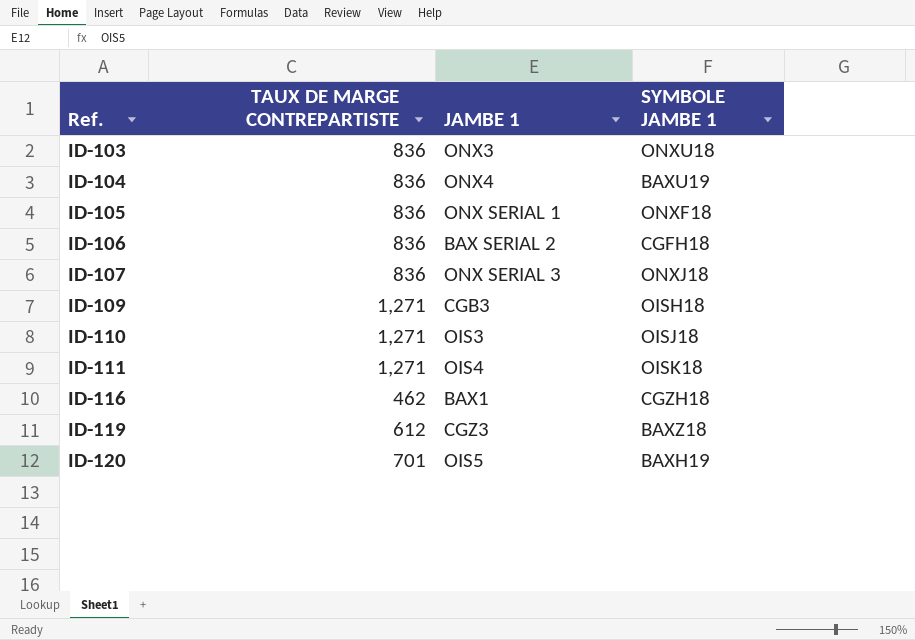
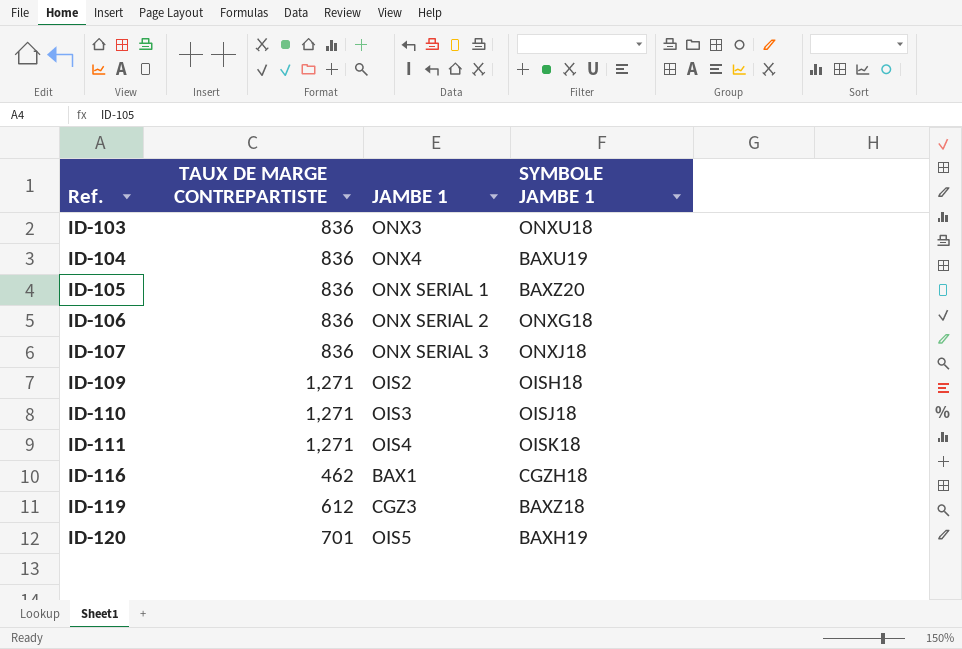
ID-105 | SYMBOLE JAMBE 1: ONXF18 -> BAXZ20
ID-106 | JAMBE 1: BAX SERIAL 2 -> ONX SERIAL 2
ID-106 | SYMBOLE JAMBE 1: CGFH18 -> ONXG18
ID-109 | JAMBE 1: CGB3 -> OIS2

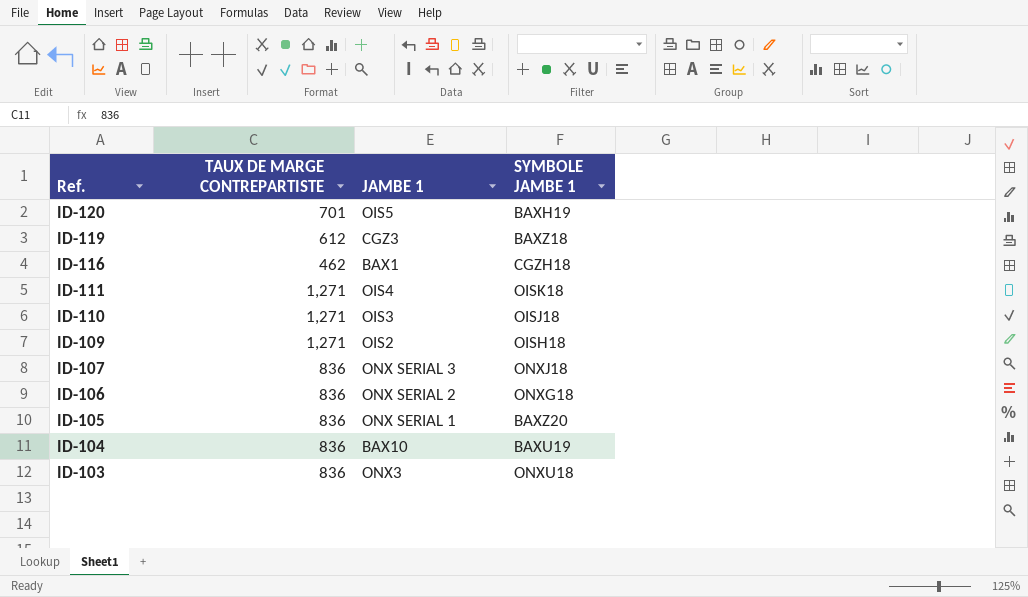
row order: Ref. ascending -> Ref. descending
ID-104 | JAMBE 1: ONX4 -> BAX10

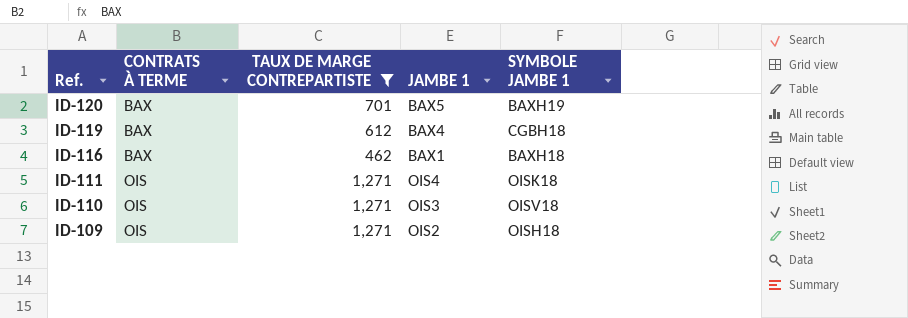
filter: none -> TAUX DE MARGE CONTREPARTISTE != 836
column CONTRATS À TERME | position: none -> 2
ID-120 | JAMBE 1: OIS5 -> BAX5
ID-119 | JAMBE 1: CGZ3 -> BAX4
ID-119 | SYMBOLE JAMBE 1: BAXZ18 -> CGBH18
ID-116 | SYMBOLE JAMBE 1: CGZH18 -> BAXH18
ID-110 | SYMBOLE JAMBE 1: OISJ18 -> OISV18

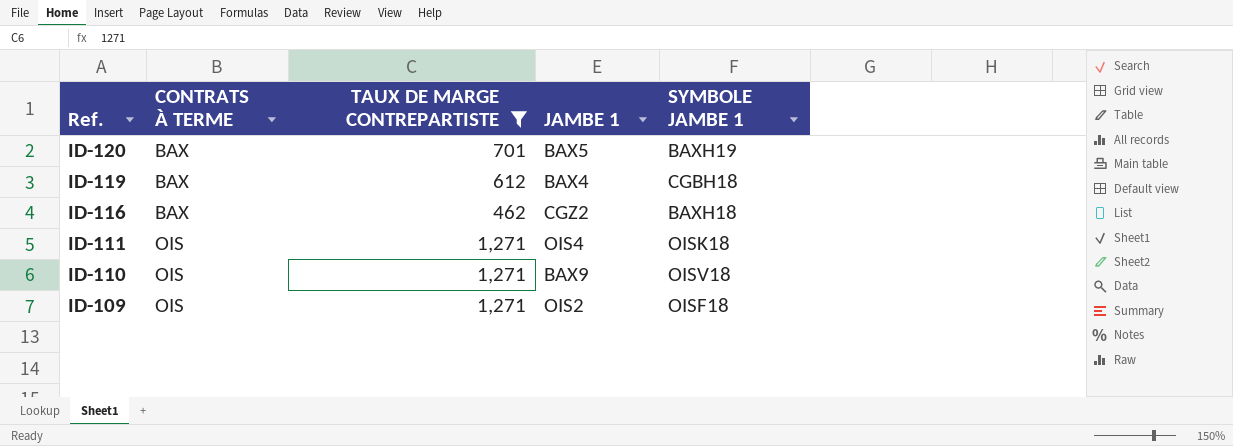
ID-116 | JAMBE 1: BAX1 -> CGZ2
ID-110 | JAMBE 1: OIS3 -> BAX9
ID-109 | SYMBOLE JAMBE 1: OISH18 -> OISF18

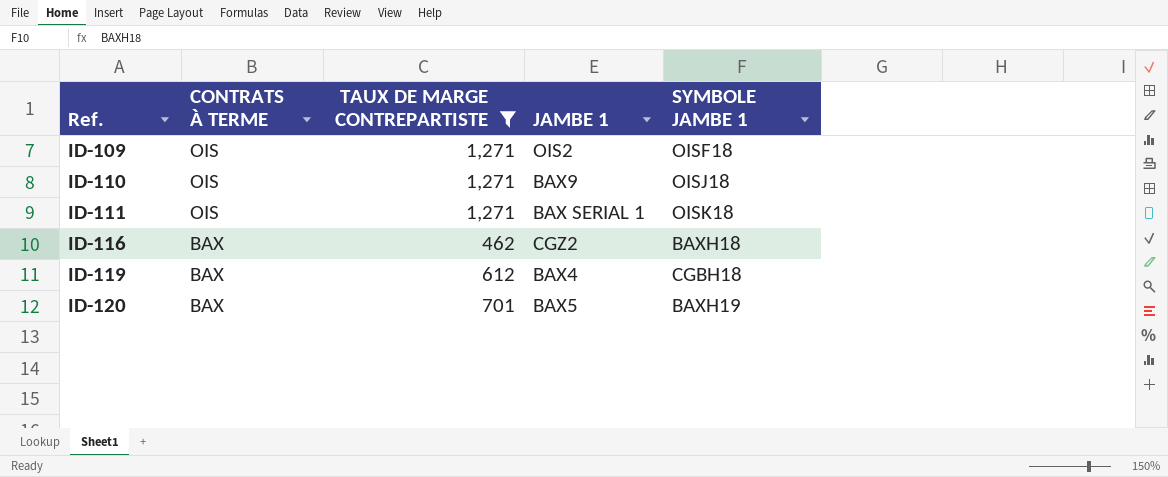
row order: Ref. descending -> Ref. ascending
ID-110 | SYMBOLE JAMBE 1: OISV18 -> OISJ18
ID-111 | JAMBE 1: OIS4 -> BAX SERIAL 1

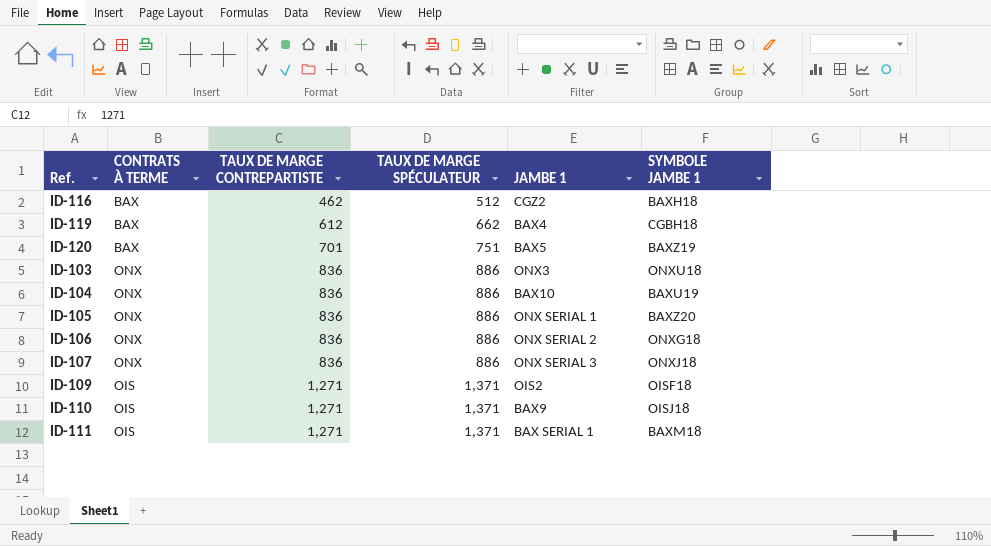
filter: TAUX DE MARGE CONTREPARTISTE != 836 -> none
row order: Ref. ascending -> TAUX DE MARGE CONTREPARTISTE ascending
column TAUX DE MARGE SPÉCULATEUR | position: none -> 4
ID-120 | SYMBOLE JAMBE 1: BAXH19 -> BAXZ19
ID-111 | SYMBOLE JAMBE 1: OISK18 -> BAXM18

